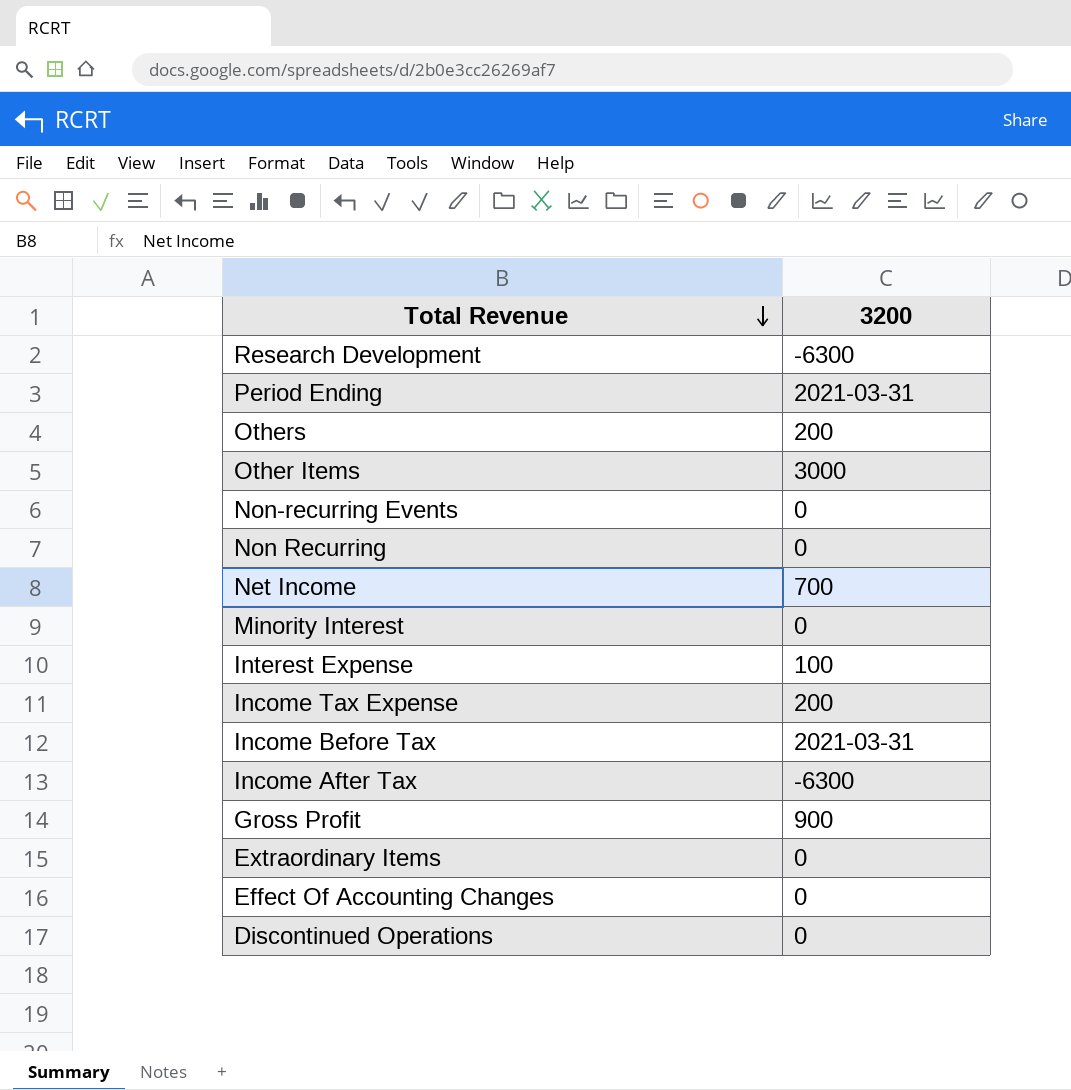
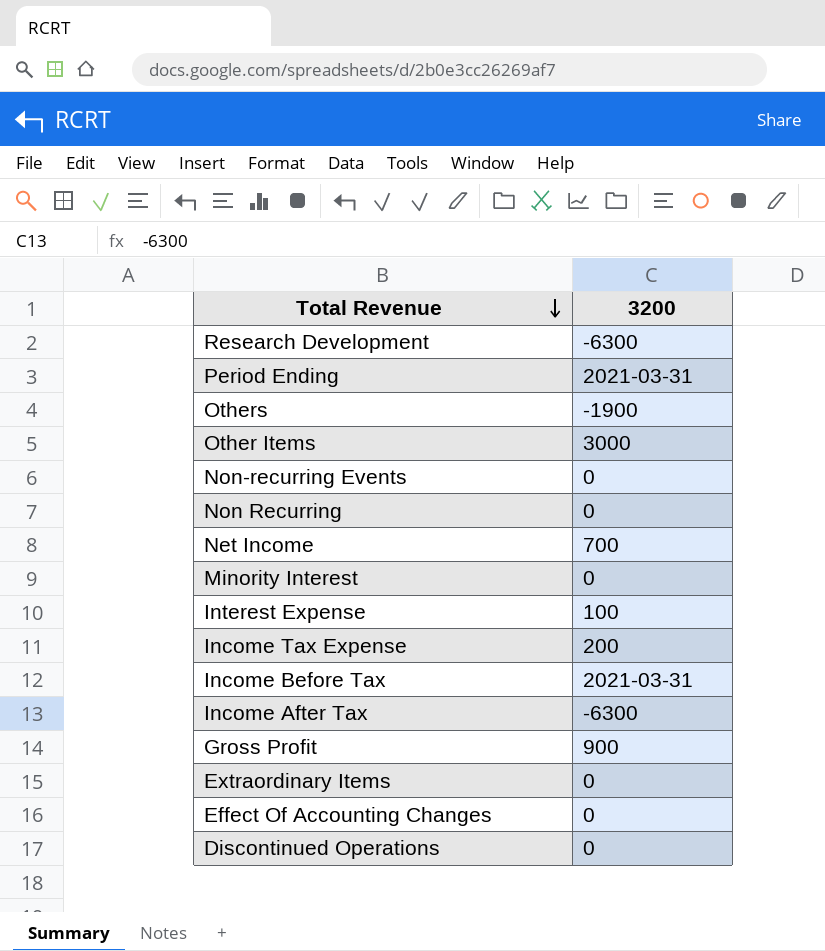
Others | 3200: 200 -> -1900

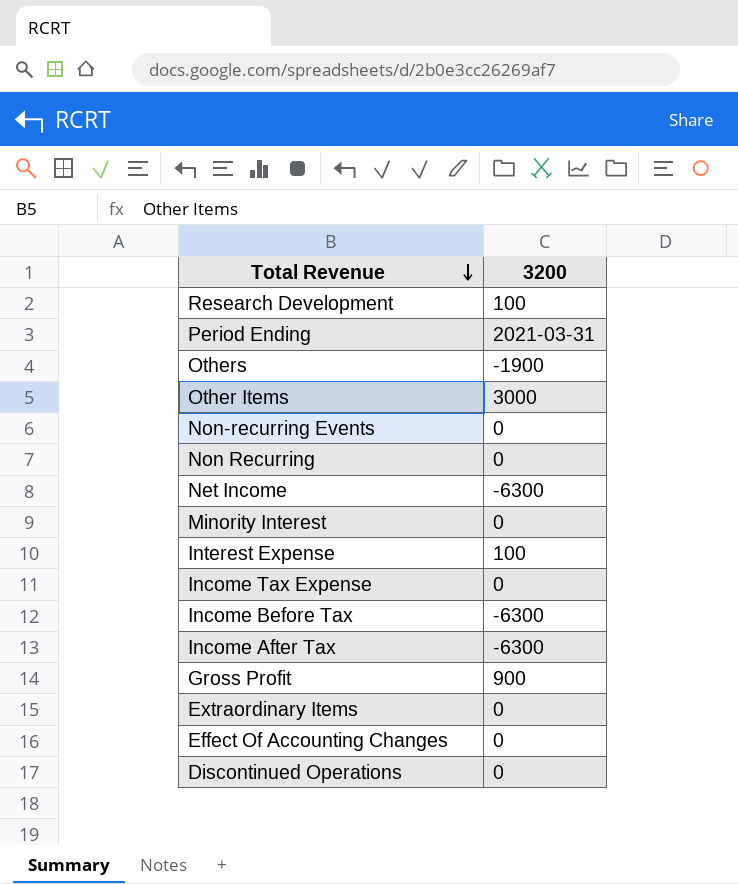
Research Development | 3200: -6300 -> 100
Net Income | 3200: 700 -> -6300
Income Tax Expense | 3200: 200 -> 0
Income Before Tax | 3200: 2021-03-31 -> -6300

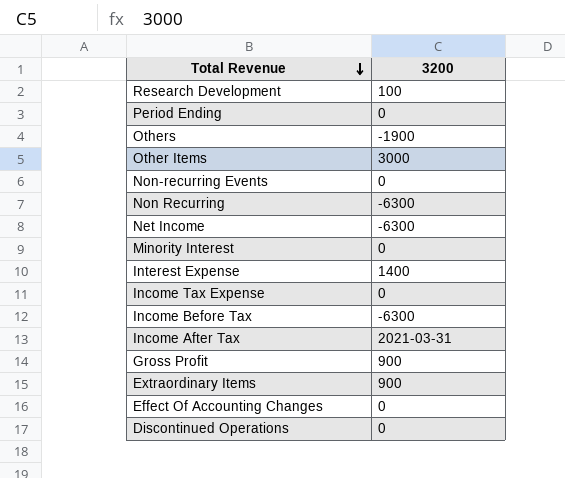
Period Ending | 3200: 2021-03-31 -> 0
Non Recurring | 3200: 0 -> -6300
Interest Expense | 3200: 100 -> 1400
Income After Tax | 3200: -6300 -> 2021-03-31
Extraordinary Items | 3200: 0 -> 900

